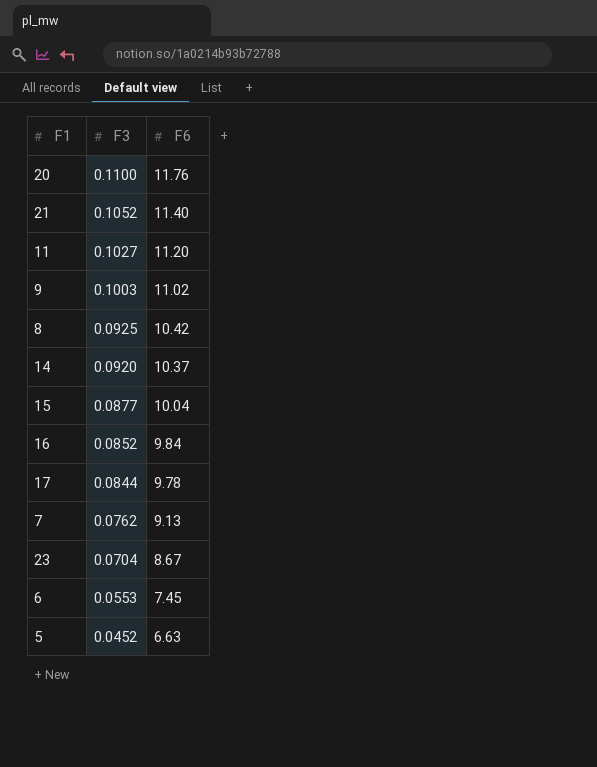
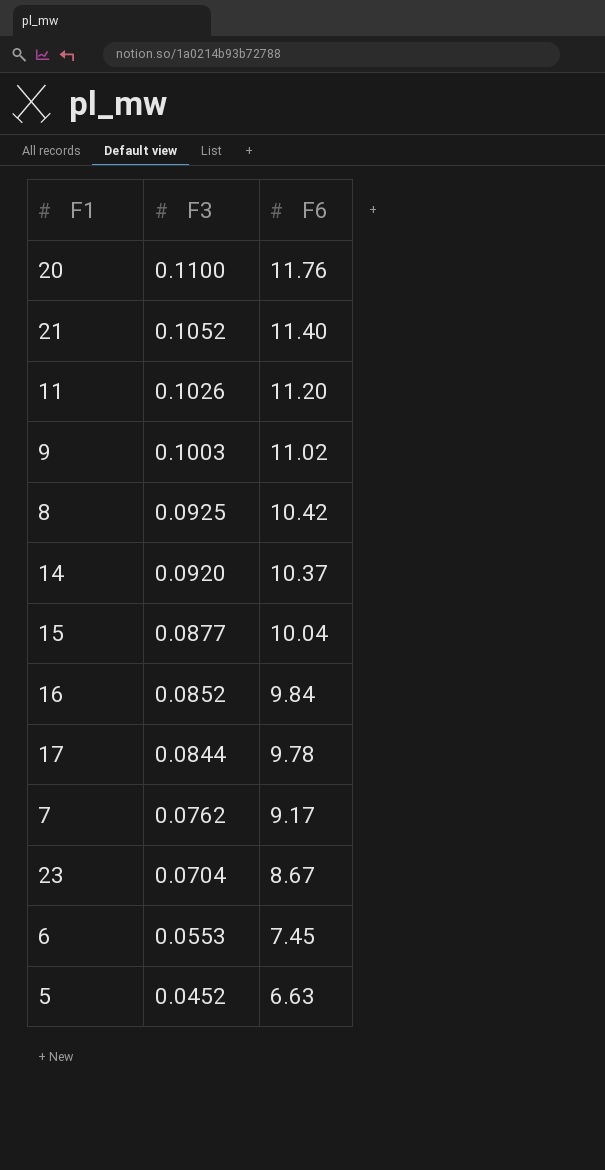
11 | F3: 0.1027 -> 0.1026
7 | F6: 9.13 -> 9.17

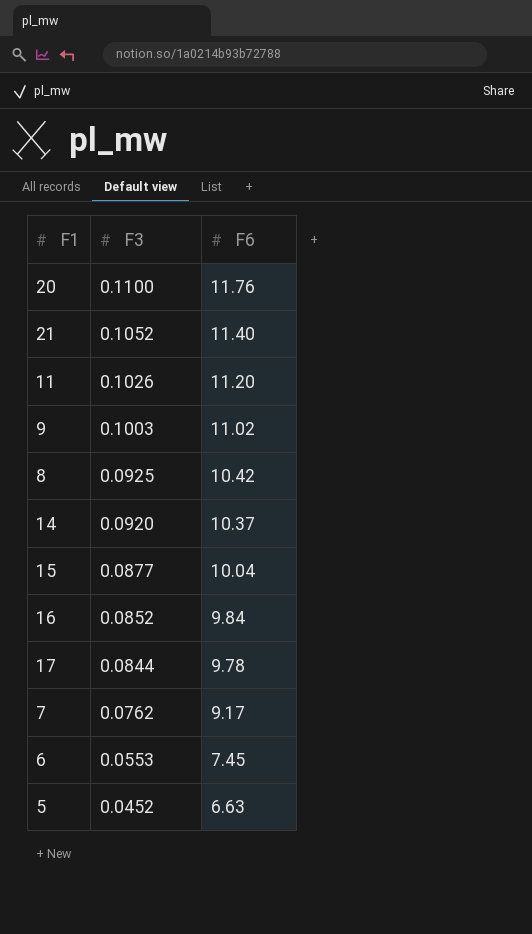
row 23: 0.0704 | 8.67 -> none

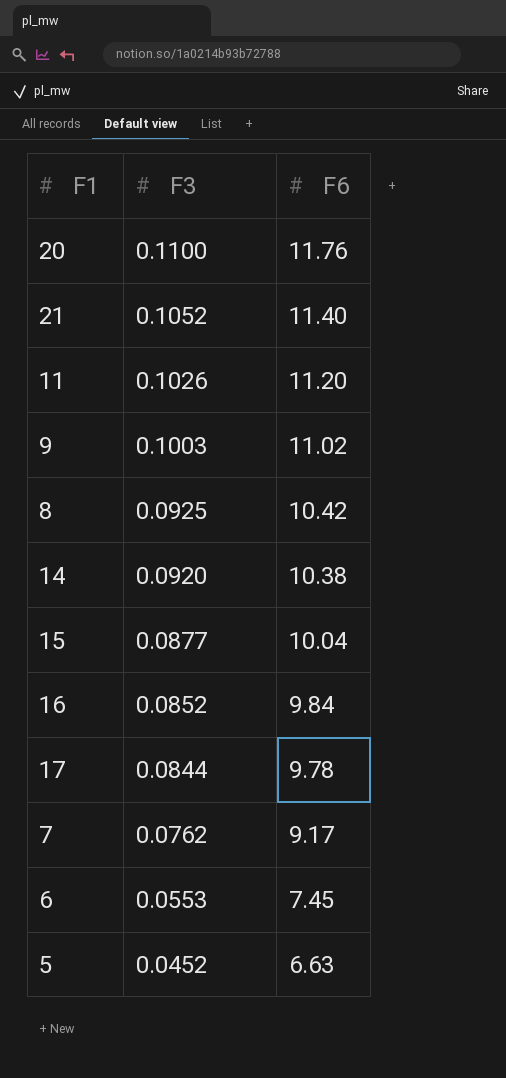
14 | F6: 10.37 -> 10.38

